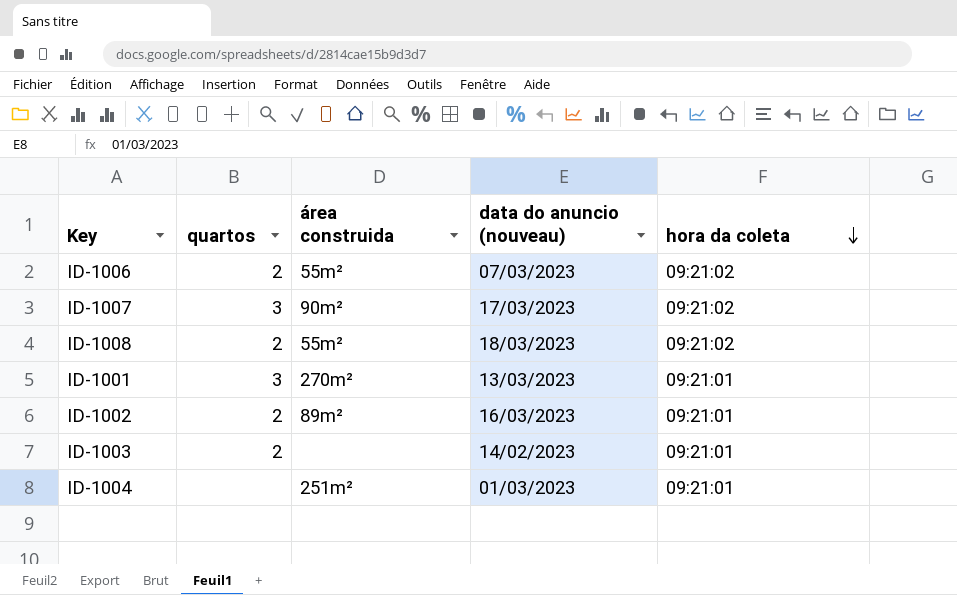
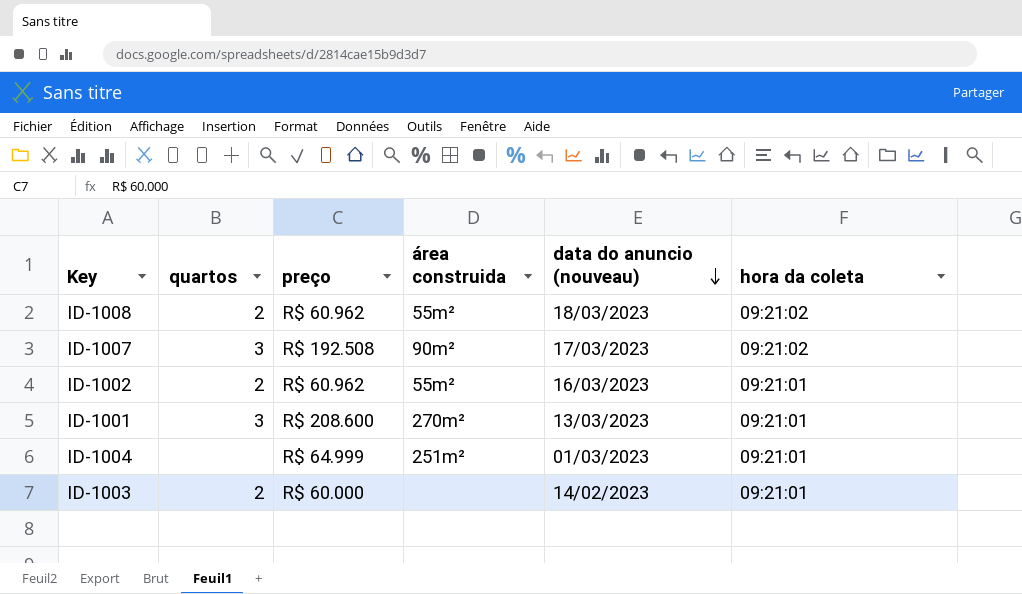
row order: hora da coleta descending -> data do anuncio (nouveau) descending
column preço | position: none -> 3
row ID-1006: 2 | 55m² | 07/03/2023 | 09:21:02 -> none
ID-1002 | área construida: 89m² -> 55m²

